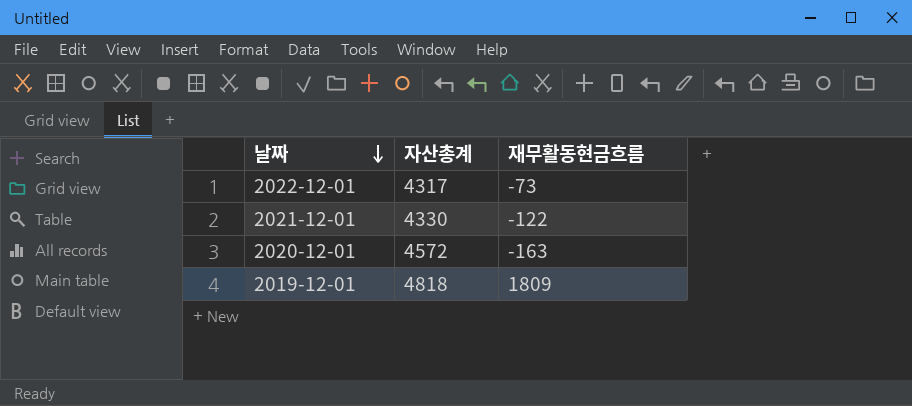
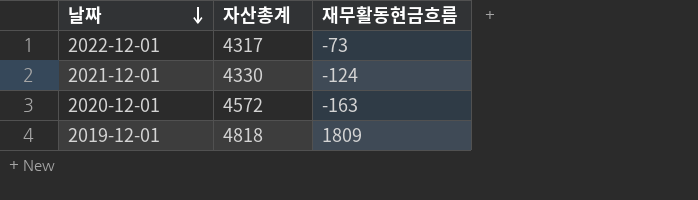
2021-12-01 | 재무활동현금흐름: -122 -> -124

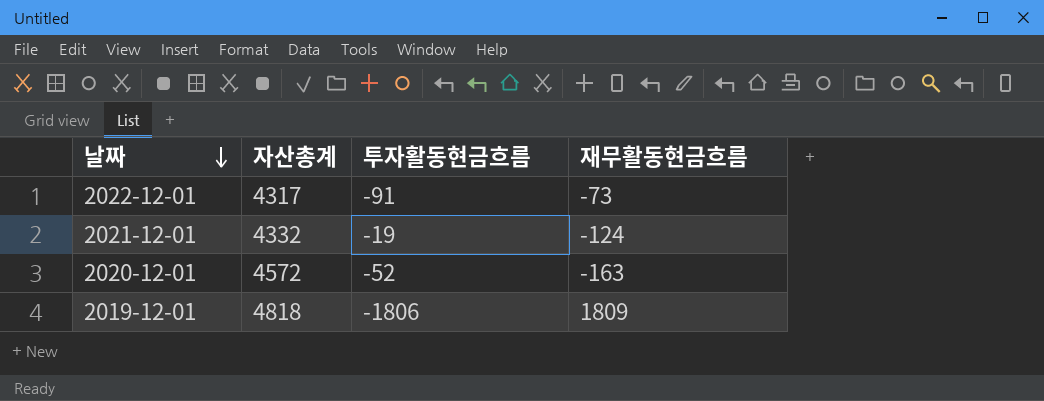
column 투자활동현금흐름 | position: none -> 3
2021-12-01 | 자산총계: 4330 -> 4332

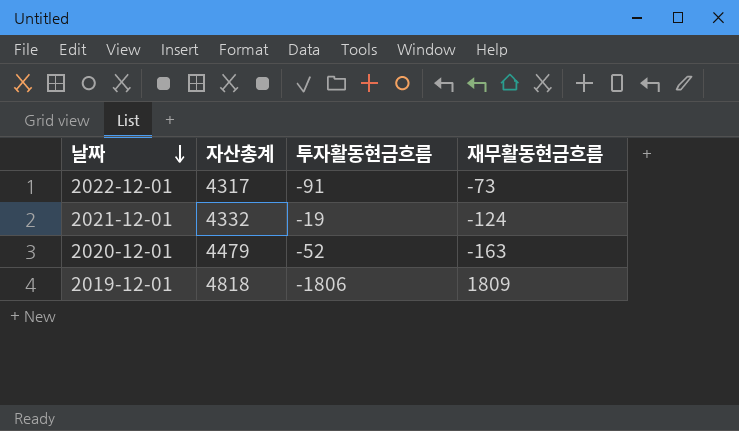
2020-12-01 | 자산총계: 4572 -> 4479

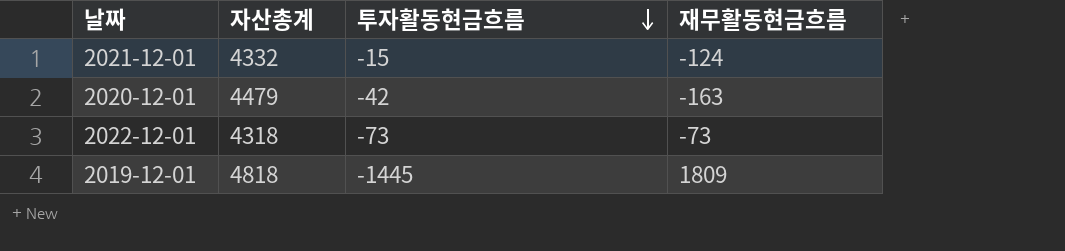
row order: 날짜 descending -> 투자활동현금흐름 descending
2021-12-01 | 투자활동현금흐름: -19 -> -15
2020-12-01 | 투자활동현금흐름: -52 -> -42
2022-12-01 | 자산총계: 4317 -> 4318
2022-12-01 | 투자활동현금흐름: -91 -> -73
2019-12-01 | 투자활동현금흐름: -1806 -> -1445

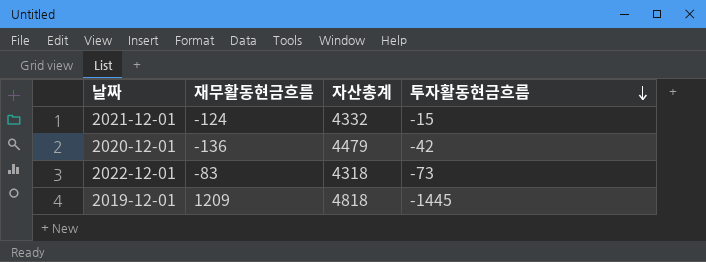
column 재무활동현금흐름 | position: 4 -> 2
2020-12-01 | 재무활동현금흐름: -163 -> -136
2022-12-01 | 재무활동현금흐름: -73 -> -83
2019-12-01 | 재무활동현금흐름: 1809 -> 1209

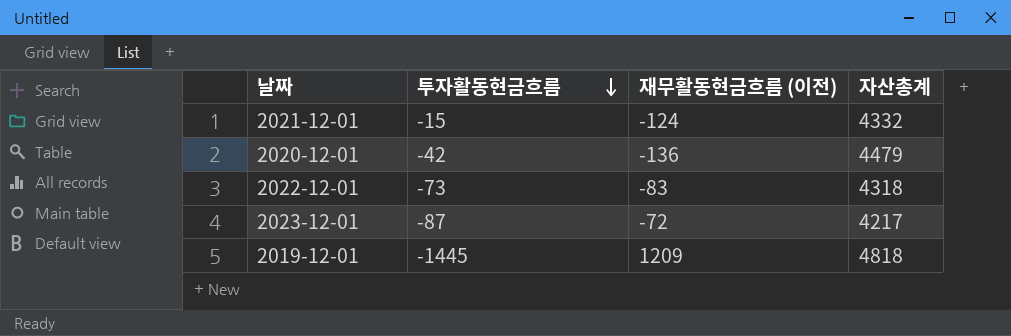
column 투자활동현금흐름 | position: 4 -> 2
column name: 재무활동현금흐름 -> 재무활동현금흐름 (이전)
row 2023-12-01: none -> -87 | -72 | 4217

